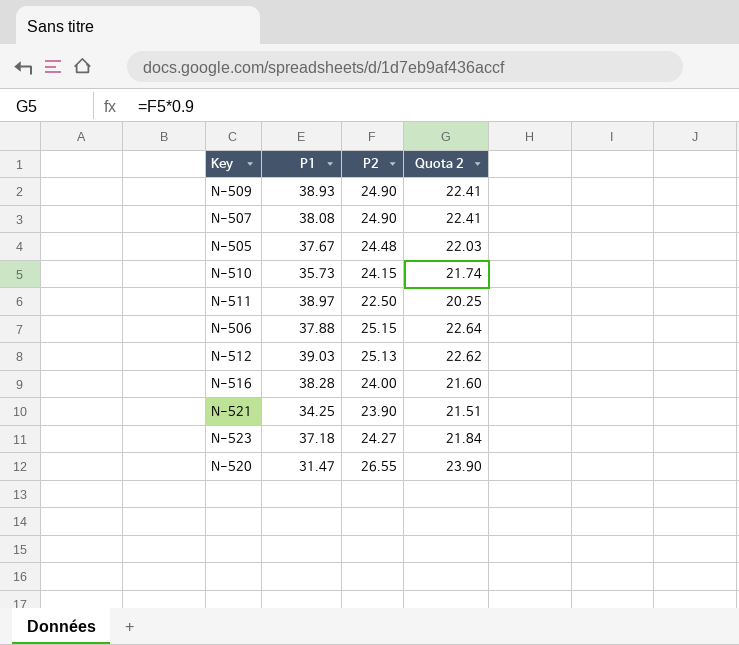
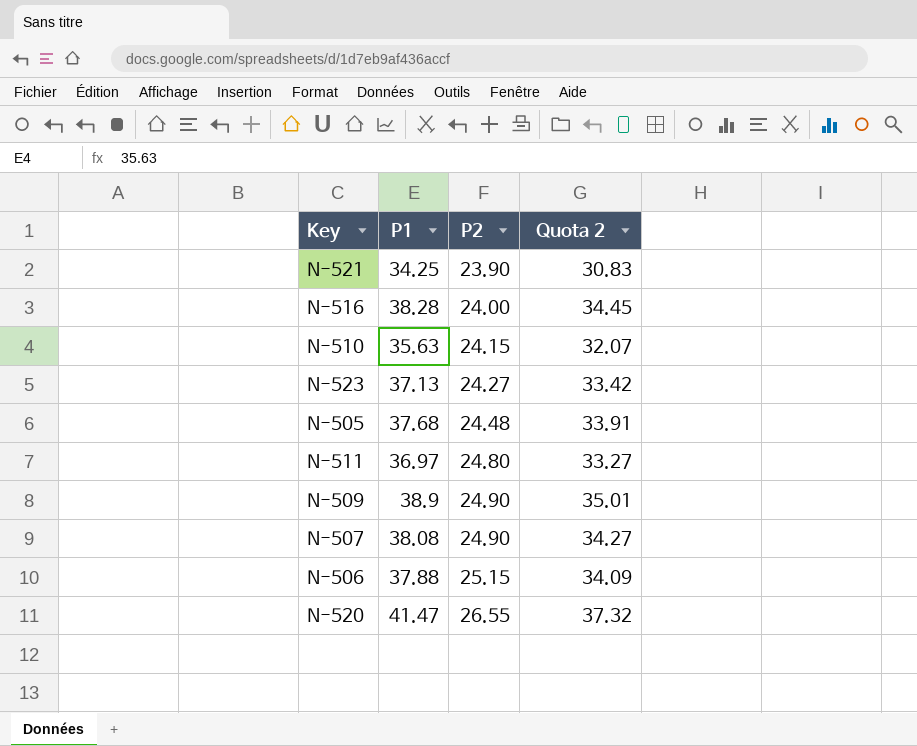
row order: none -> P2 ascending
column Quota 2 | formula: [P2] * 0.9 -> [P1] * 0.9
row N-512: 39.03 | 25.13 | 22.62 -> none
N-510 | P1: 35.73 -> 35.63
N-523 | P1: 37.18 -> 37.13
N-505 | P1: 37.67 -> 37.68
N-511 | P1: 38.97 -> 36.97
N-511 | P2: 22.50 -> 24.80
N-509 | P1: 38.93 -> 38.9
N-520 | P1: 31.47 -> 41.47

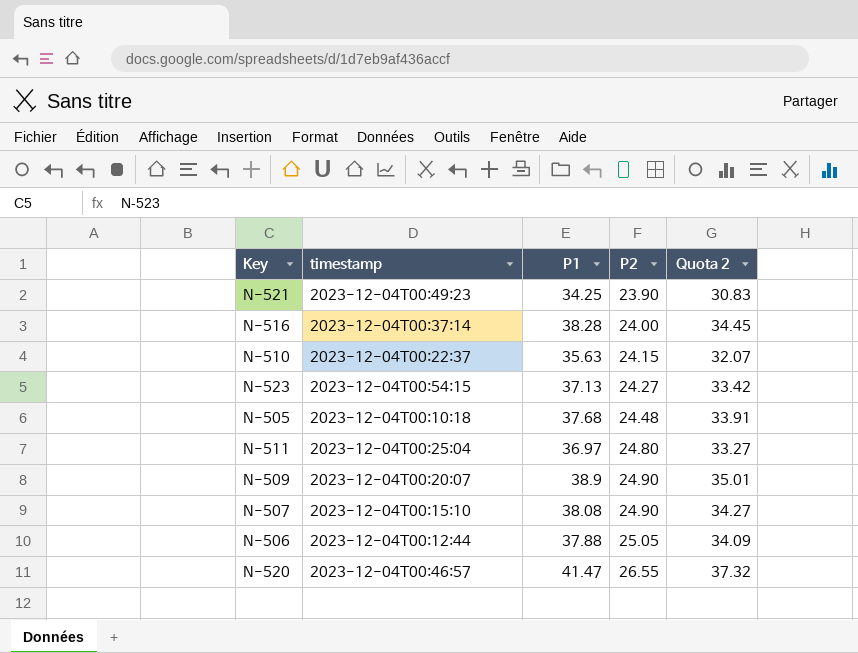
column timestamp | position: none -> 2
N-506 | P2: 25.15 -> 25.05

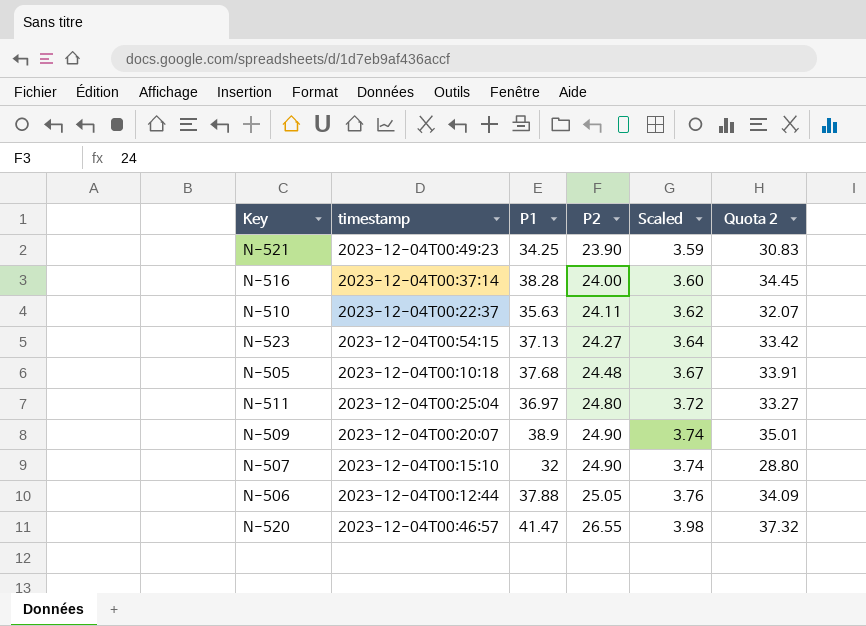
column Scaled | formula: none -> [P2] * 0.15
N-510 | P2: 24.15 -> 24.11
N-507 | P1: 38.08 -> 32
N-507 | Quota 2: 34.27 -> 28.80

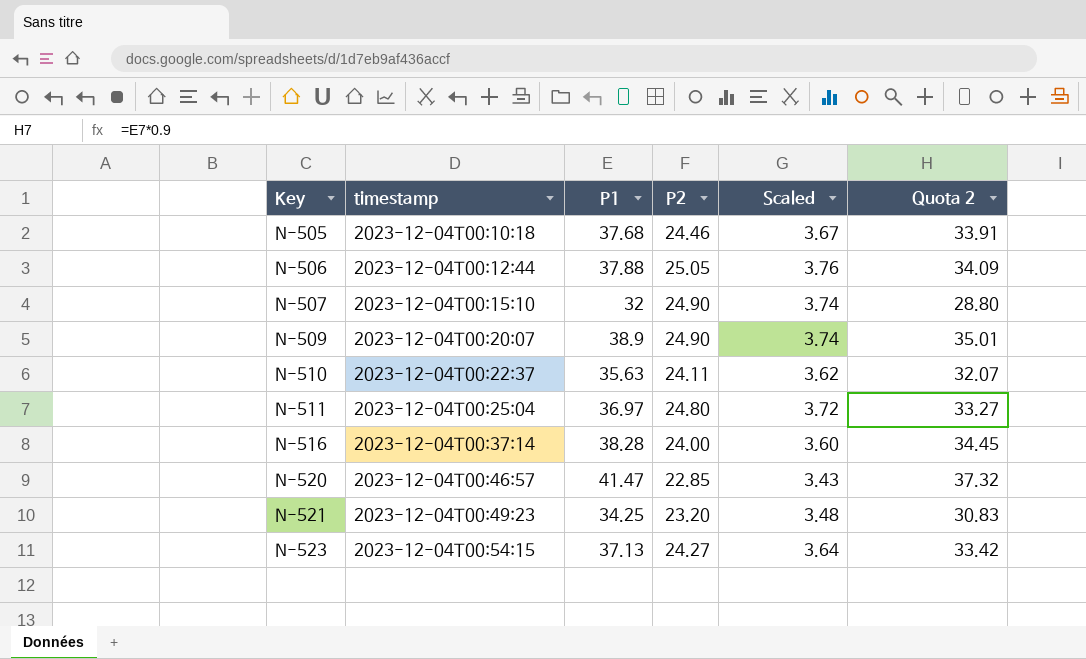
row order: P2 ascending -> Key ascending
N-505 | P2: 24.48 -> 24.46
N-520 | P2: 26.55 -> 22.85
N-520 | Scaled: 3.98 -> 3.43
N-521 | P2: 23.90 -> 23.20
N-521 | Scaled: 3.59 -> 3.48

